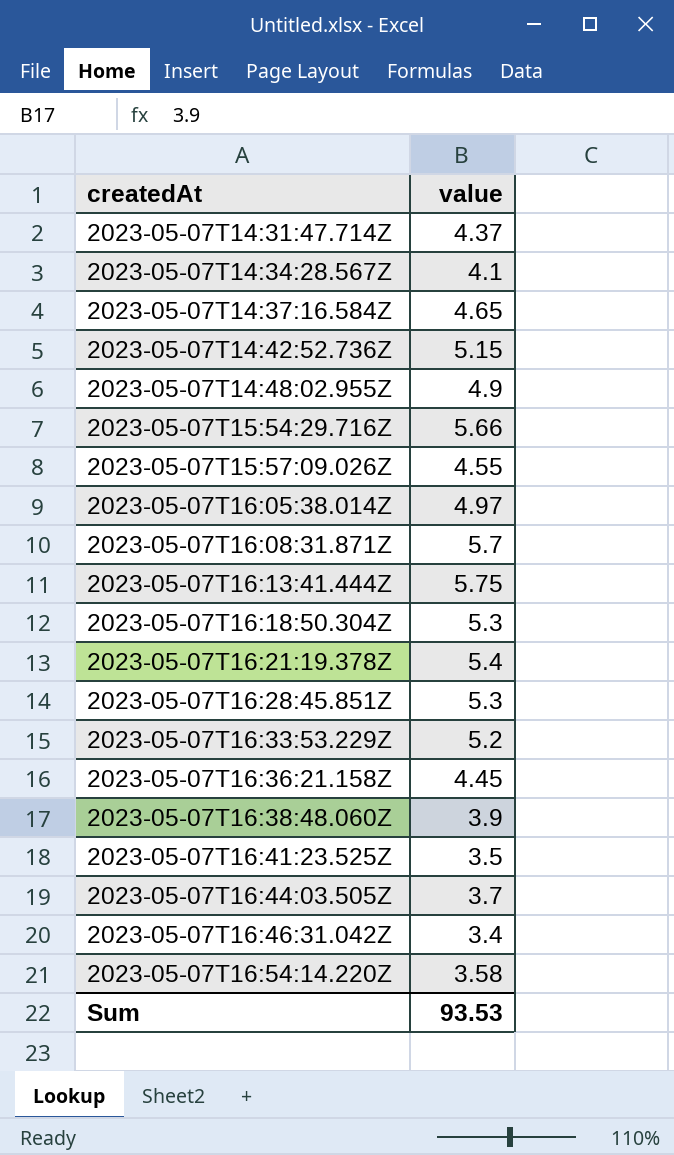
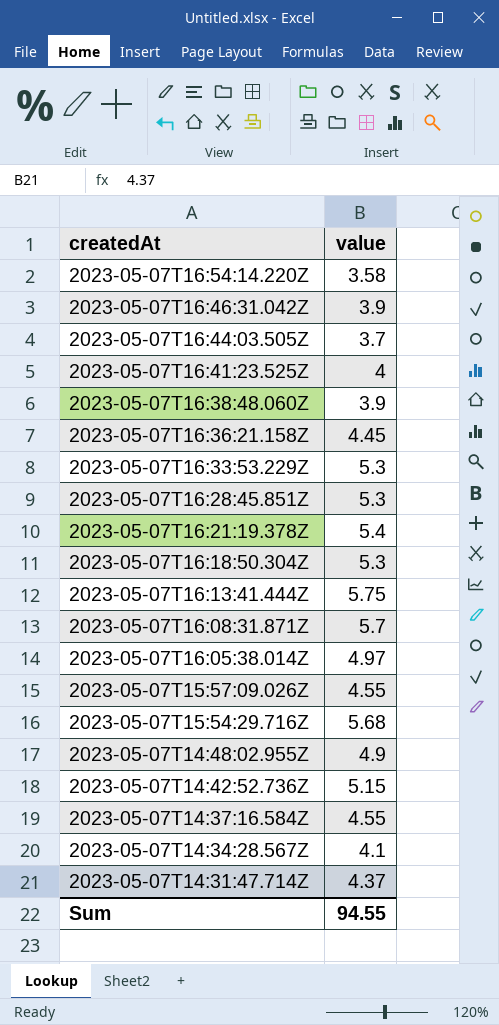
row order: createdAt ascending -> createdAt descending
2023-05-07T16:46:31.042Z | value: 3.4 -> 3.9
2023-05-07T16:41:23.525Z | value: 3.5 -> 4
2023-05-07T16:33:53.229Z | value: 5.2 -> 5.3
2023-05-07T15:54:29.716Z | value: 5.66 -> 5.68
2023-05-07T14:37:16.584Z | value: 4.65 -> 4.55
Sum | value: 93.53 -> 94.55

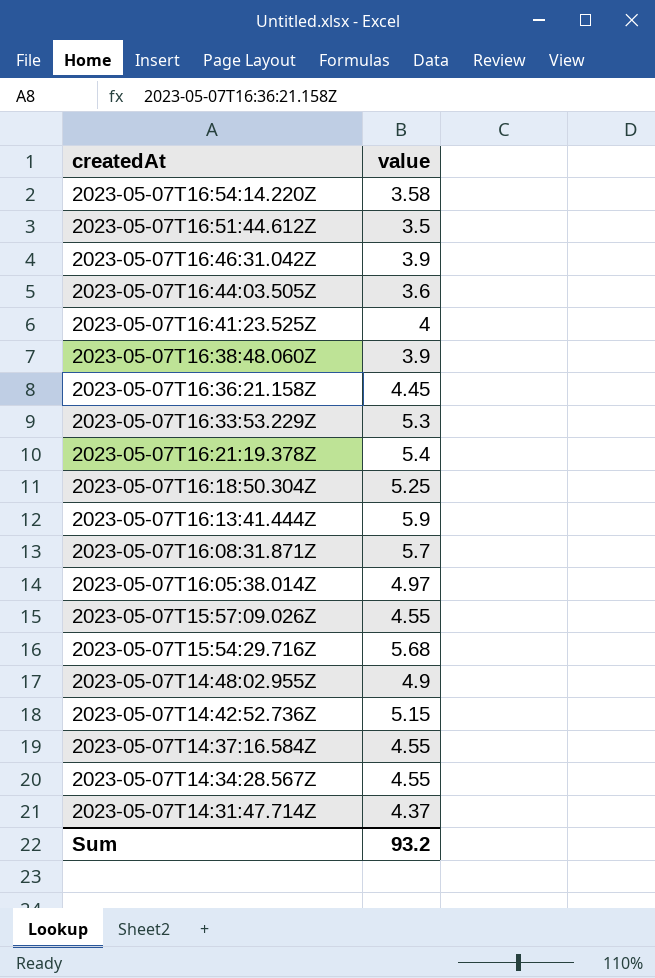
row 2023-05-07T16:28:45.851Z: 5.3 -> none
row 2023-05-07T16:51:44.612Z: none -> 3.5
2023-05-07T16:44:03.505Z | value: 3.7 -> 3.6
2023-05-07T16:18:50.304Z | value: 5.3 -> 5.25
2023-05-07T16:13:41.444Z | value: 5.75 -> 5.9
2023-05-07T14:34:28.567Z | value: 4.1 -> 4.55
Sum | value: 94.55 -> 93.2

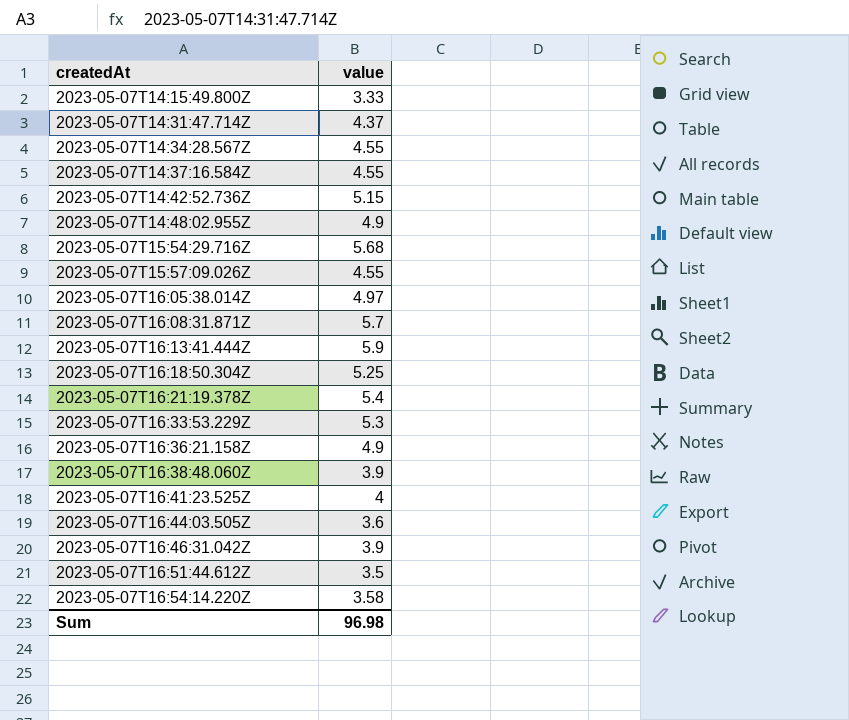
row order: createdAt descending -> createdAt ascending
row 2023-05-07T14:15:49.800Z: none -> 3.33
2023-05-07T16:36:21.158Z | value: 4.45 -> 4.9
Sum | value: 93.2 -> 96.98

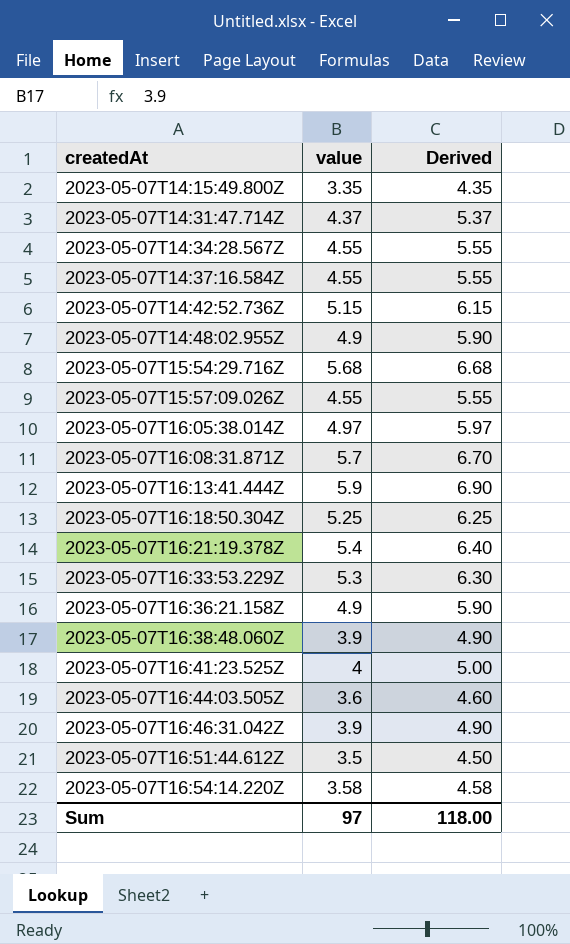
column Derived | formula: none -> [value] + 1
2023-05-07T14:15:49.800Z | value: 3.33 -> 3.35
Sum | value: 96.98 -> 97

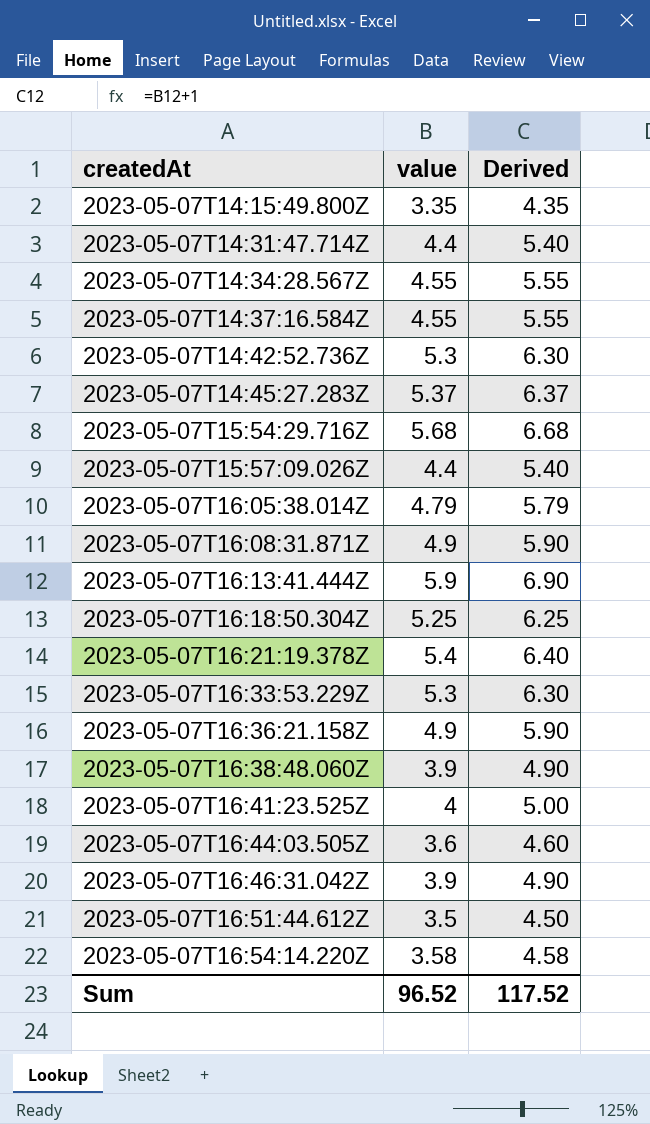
row 2023-05-07T14:48:02.955Z: 4.9 | 5.90 -> none
2023-05-07T14:31:47.714Z | value: 4.37 -> 4.4
2023-05-07T14:31:47.714Z | Derived: 5.37 -> 5.40
2023-05-07T14:42:52.736Z | value: 5.15 -> 5.3
2023-05-07T14:42:52.736Z | Derived: 6.15 -> 6.30
row 2023-05-07T14:45:27.283Z: none -> 5.37 | 6.37
2023-05-07T15:57:09.026Z | value: 4.55 -> 4.4
2023-05-07T15:57:09.026Z | Derived: 5.55 -> 5.40
2023-05-07T16:05:38.014Z | value: 4.97 -> 4.79
2023-05-07T16:05:38.014Z | Derived: 5.97 -> 5.79
2023-05-07T16:08:31.871Z | value: 5.7 -> 4.9
2023-05-07T16:08:31.871Z | Derived: 6.70 -> 5.90
Sum | value: 97 -> 96.52
Sum | Derived: 118.00 -> 117.52

